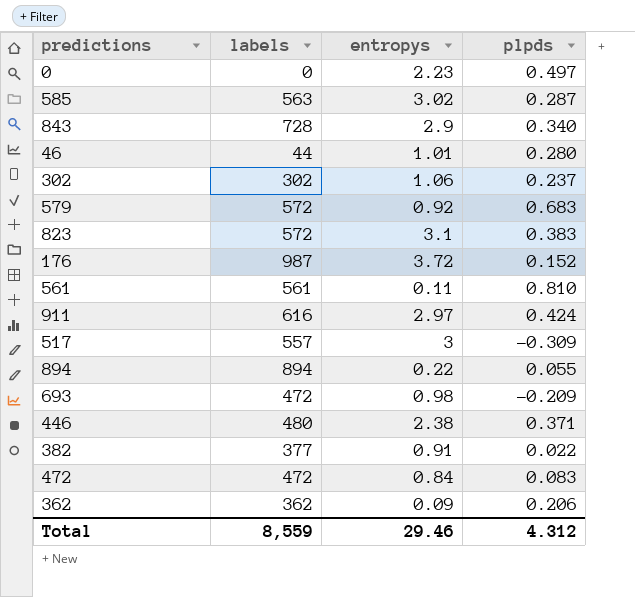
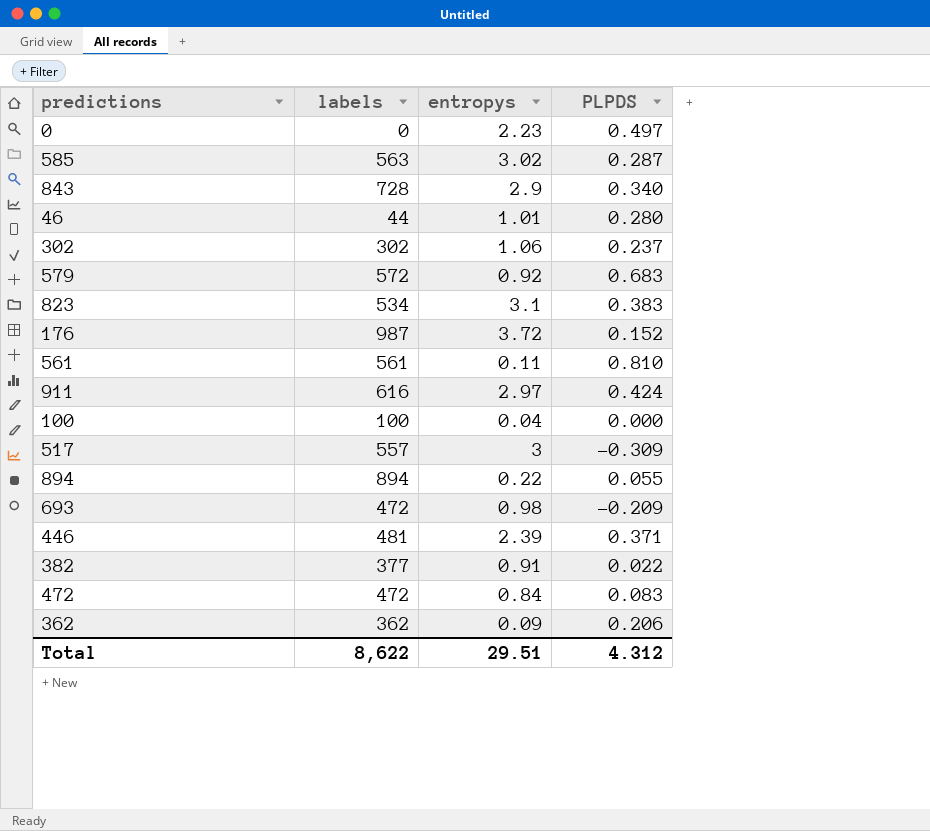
column name: plpds -> PLPDS
823 | labels: 572 -> 534
row 100: none -> 100 | 0.04 | 0.000
446 | labels: 480 -> 481
446 | entropys: 2.38 -> 2.39
Total | labels: 8,559 -> 8,622
Total | entropys: 29.46 -> 29.51

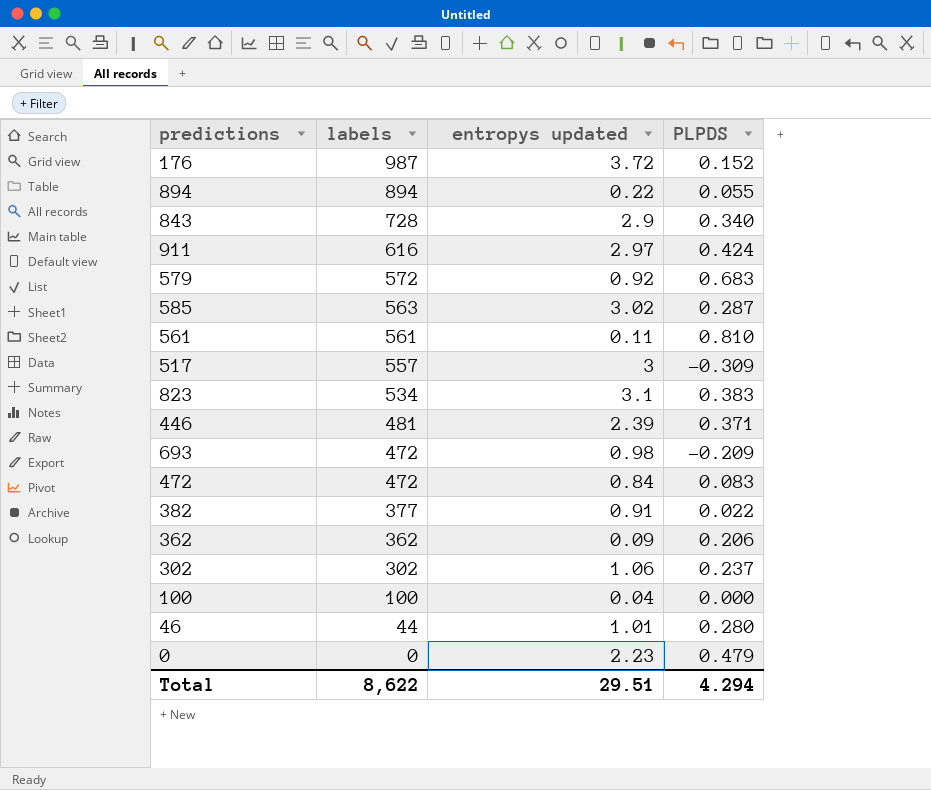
row order: none -> labels descending
column name: entropys -> entropys updated
0 | PLPDS: 0.497 -> 0.479
Total | PLPDS: 4.312 -> 4.294

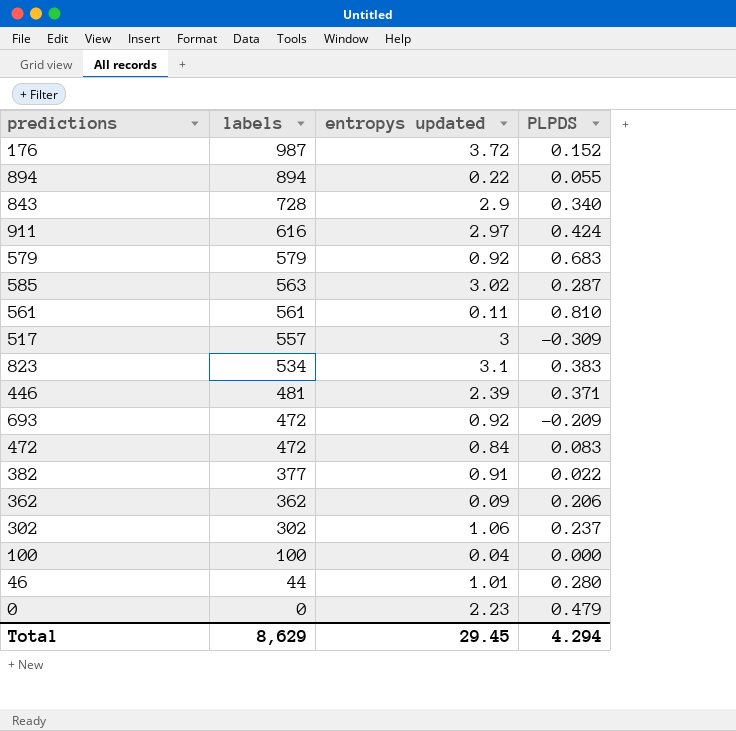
579 | labels: 572 -> 579
693 | entropys updated: 0.98 -> 0.92
Total | labels: 8,622 -> 8,629
Total | entropys updated: 29.51 -> 29.45

